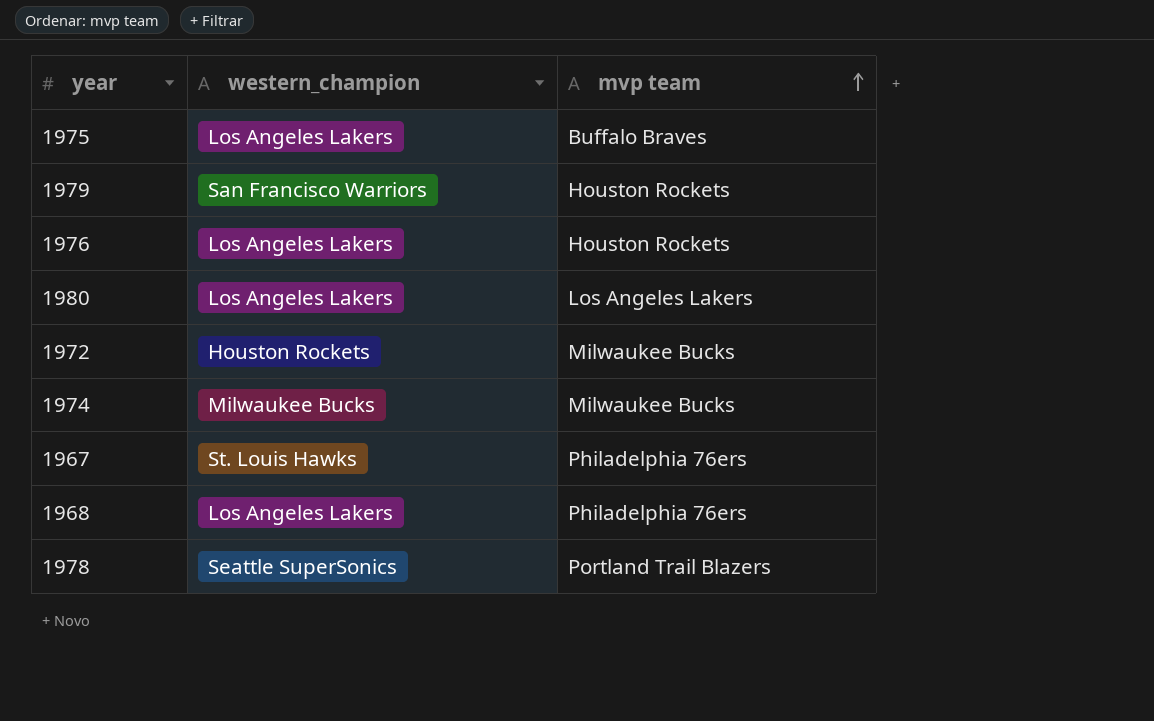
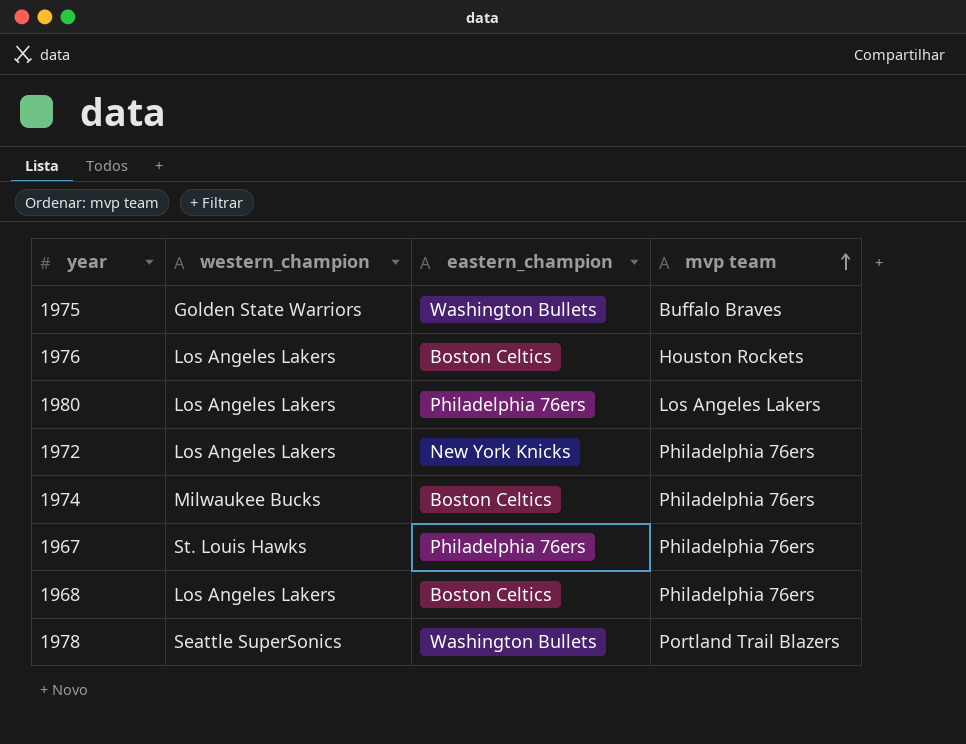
column eastern_champion | position: none -> 3
row 1979: San Francisco Warriors | Houston Rockets -> none
1975 | western_champion: Los Angeles Lakers -> Golden State Warriors
1972 | western_champion: Houston Rockets -> Los Angeles Lakers
1972 | mvp team: Milwaukee Bucks -> Philadelphia 76ers
1974 | mvp team: Milwaukee Bucks -> Philadelphia 76ers

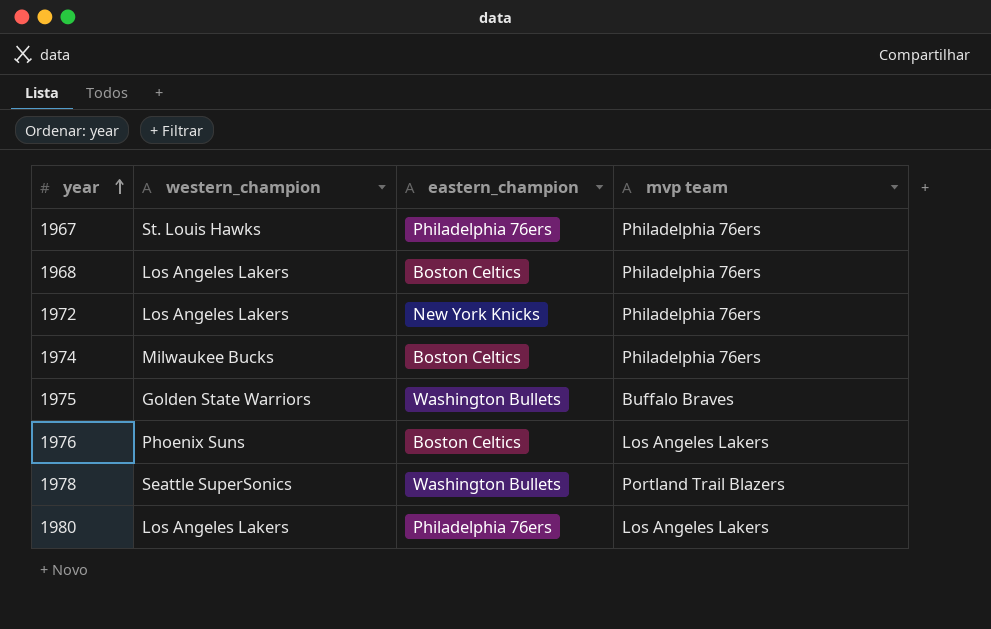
row order: mvp team ascending -> year ascending
1976 | western_champion: Los Angeles Lakers -> Phoenix Suns
1976 | mvp team: Houston Rockets -> Los Angeles Lakers

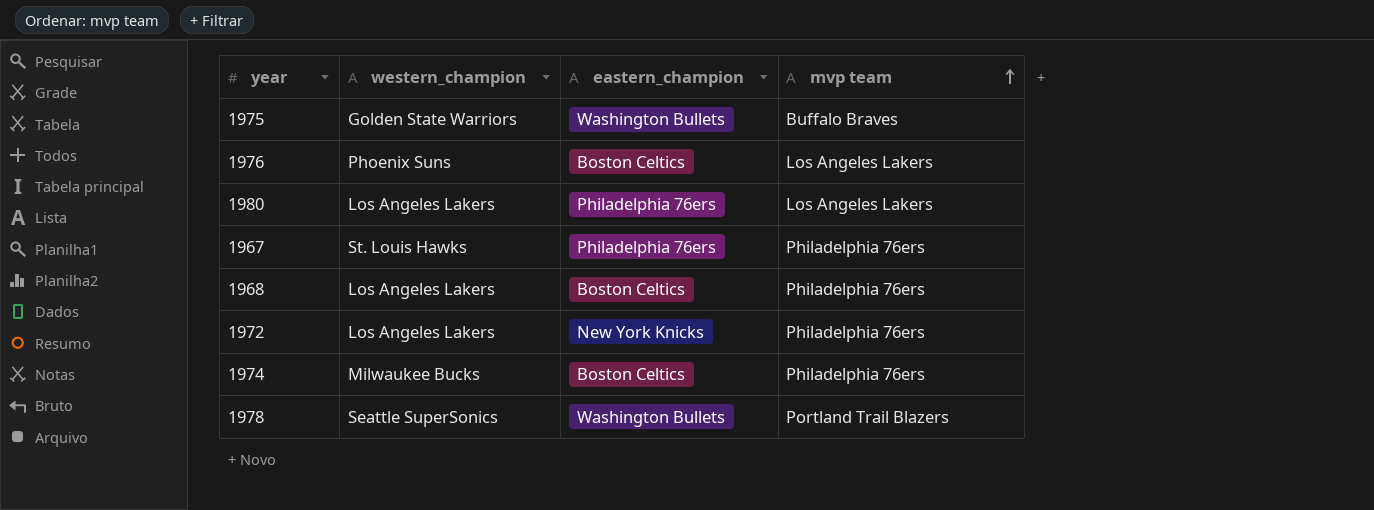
row order: year ascending -> mvp team ascending

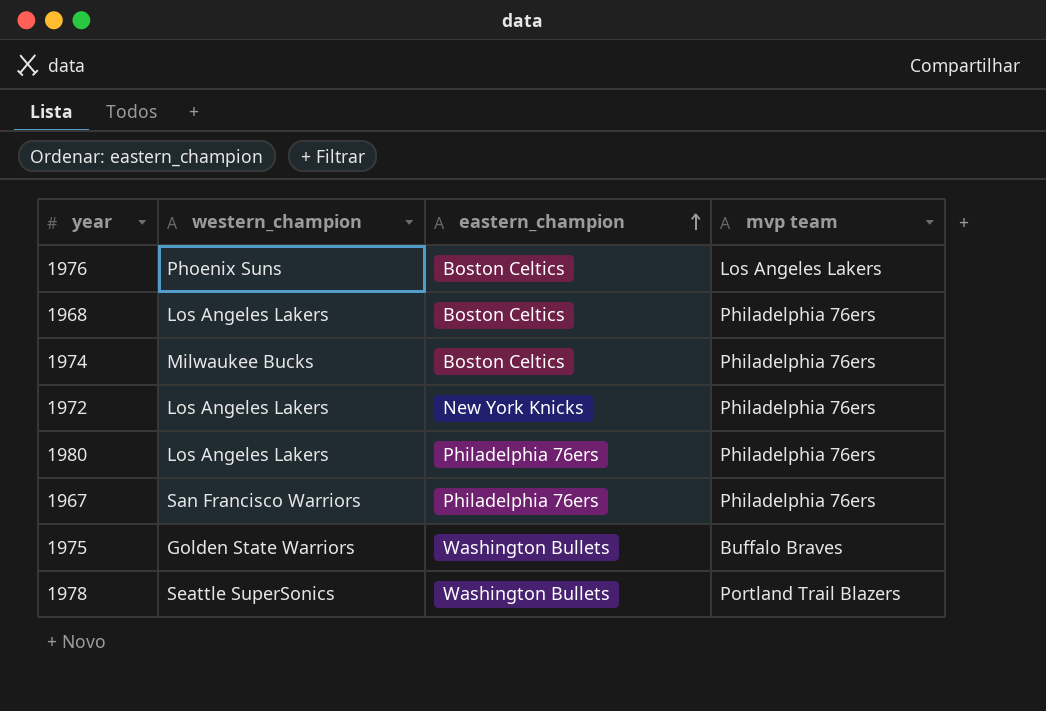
row order: mvp team ascending -> eastern_champion ascending
1980 | mvp team: Los Angeles Lakers -> Philadelphia 76ers
1967 | western_champion: St. Louis Hawks -> San Francisco Warriors

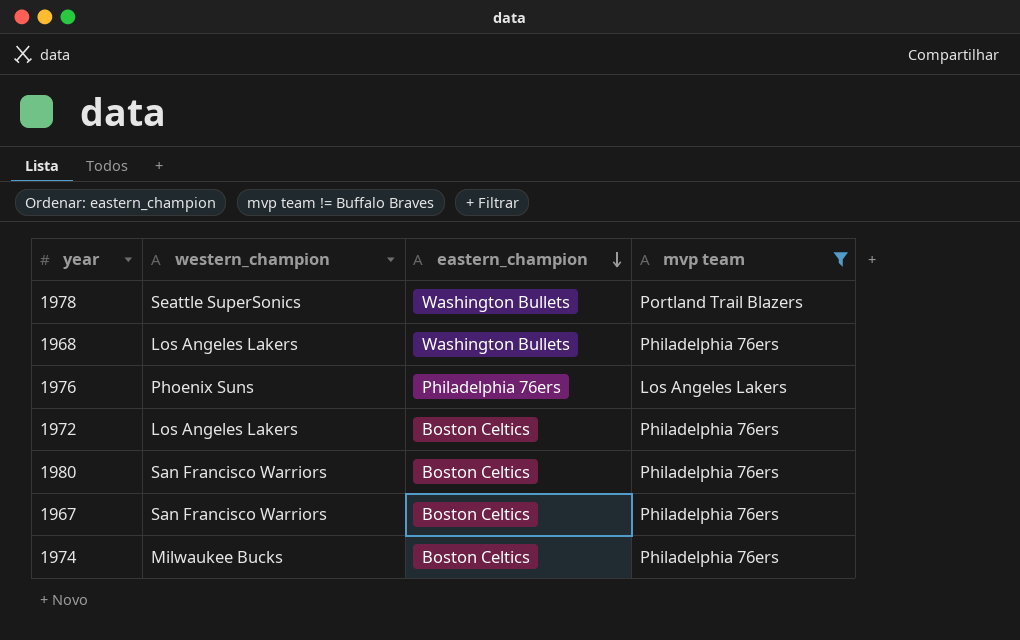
filter: none -> mvp team != Buffalo Braves
row order: eastern_champion ascending -> eastern_champion descending
1968 | eastern_champion: Boston Celtics -> Washington Bullets
1976 | eastern_champion: Boston Celtics -> Philadelphia 76ers
1972 | eastern_champion: New York Knicks -> Boston Celtics
1980 | western_champion: Los Angeles Lakers -> San Francisco Warriors
1980 | eastern_champion: Philadelphia 76ers -> Boston Celtics
1967 | eastern_champion: Philadelphia 76ers -> Boston Celtics

